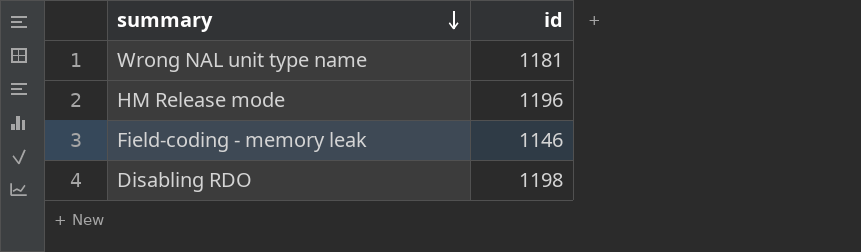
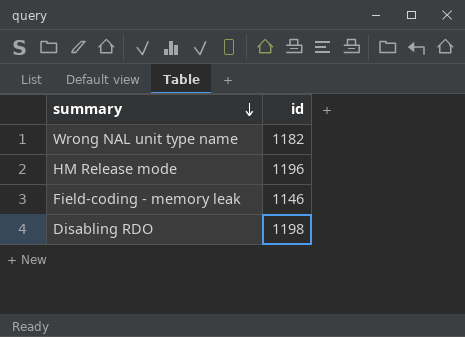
Wrong NAL unit type name | id: 1181 -> 1182

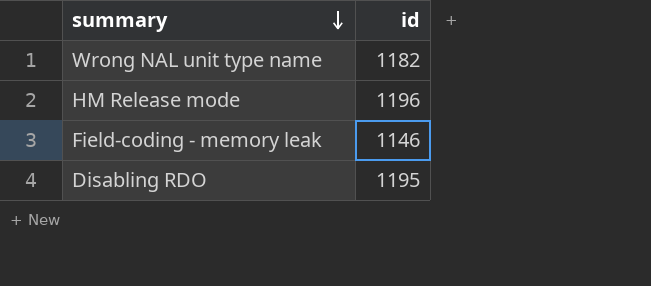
Disabling RDO | id: 1198 -> 1195

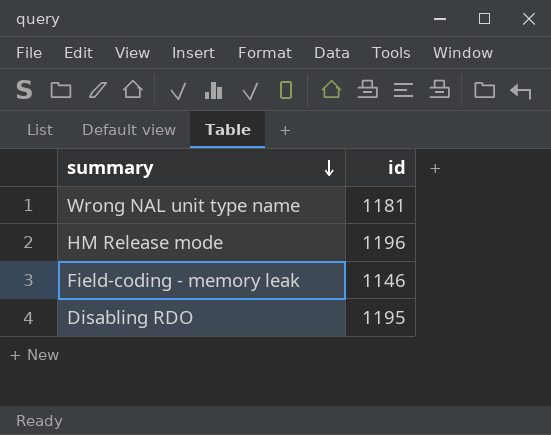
Wrong NAL unit type name | id: 1182 -> 1181

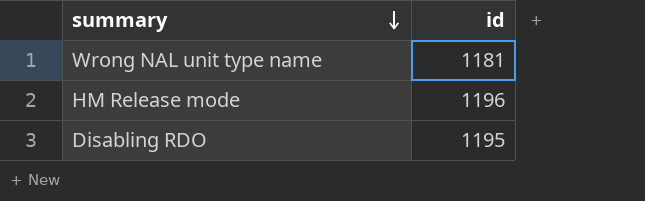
row Field-coding - memory leak: 1146 -> none

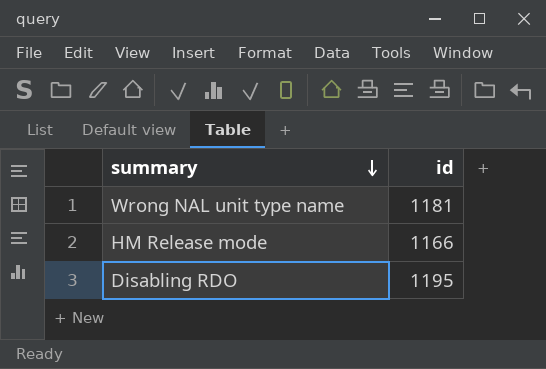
HM Release mode | id: 1196 -> 1166

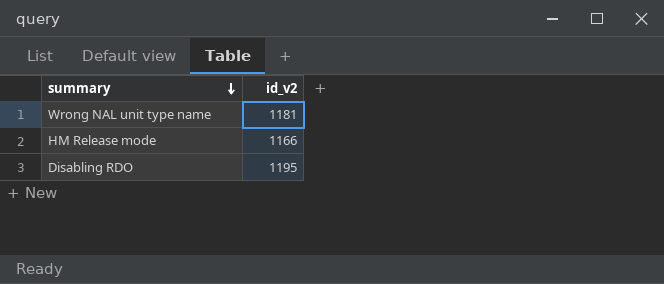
column name: id -> id_v2

